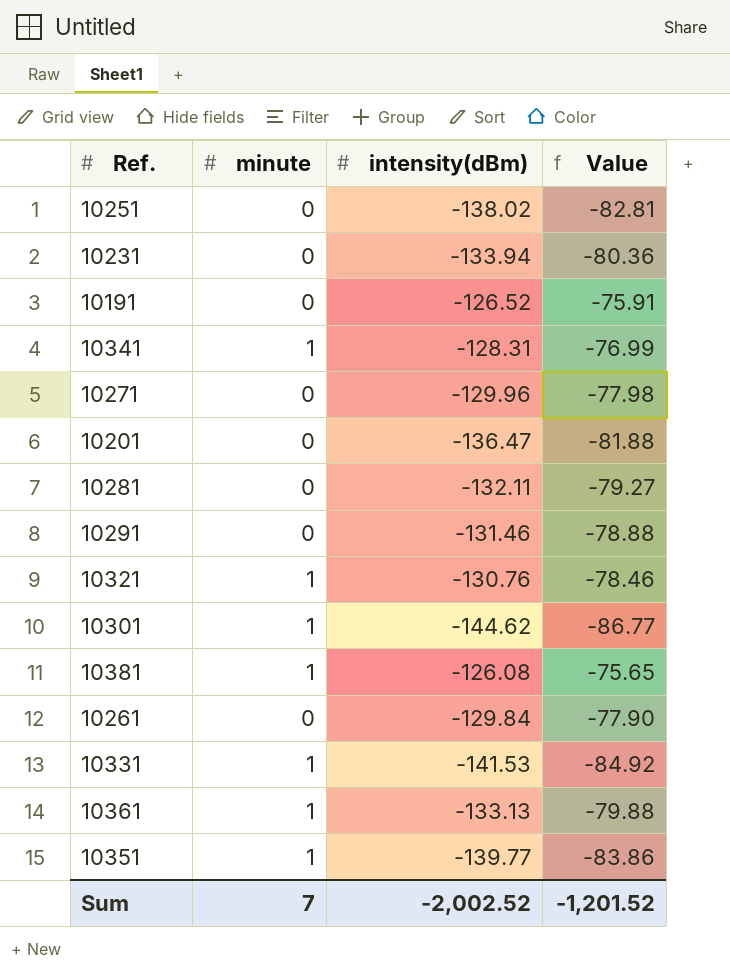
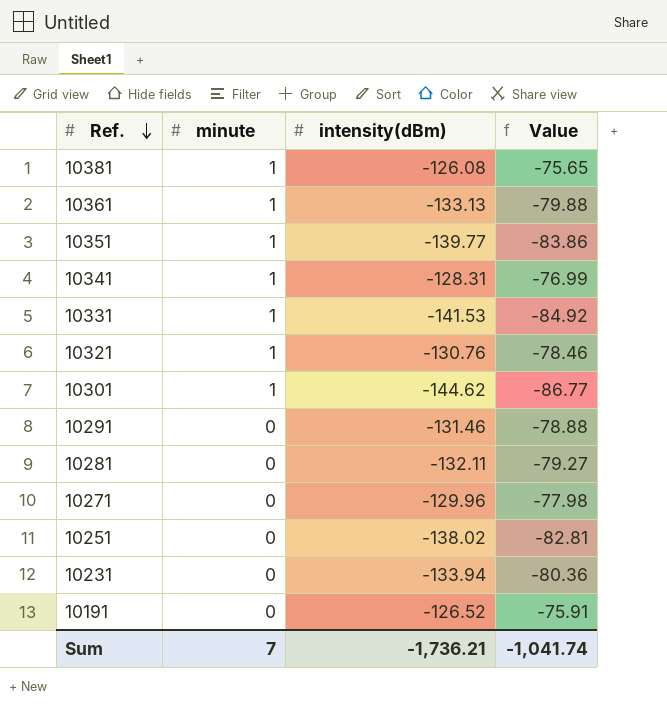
row order: none -> Ref. descending
row 10201: 0 | -136.47 | -81.88 -> none
row 10261: 0 | -129.84 | -77.90 -> none
Sum | intensity(dBm): -2,002.52 -> -1,736.21
Sum | Value: -1,201.52 -> -1,041.74

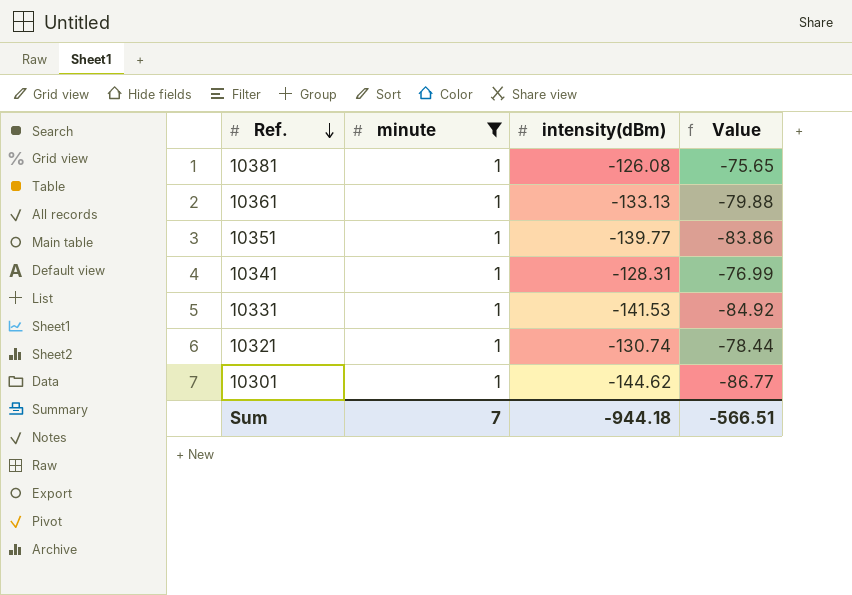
filter: none -> minute = 1
10321 | intensity(dBm): -130.76 -> -130.74
10321 | Value: -78.46 -> -78.44
Sum | intensity(dBm): -1,736.21 -> -944.18
Sum | Value: -1,041.74 -> -566.51

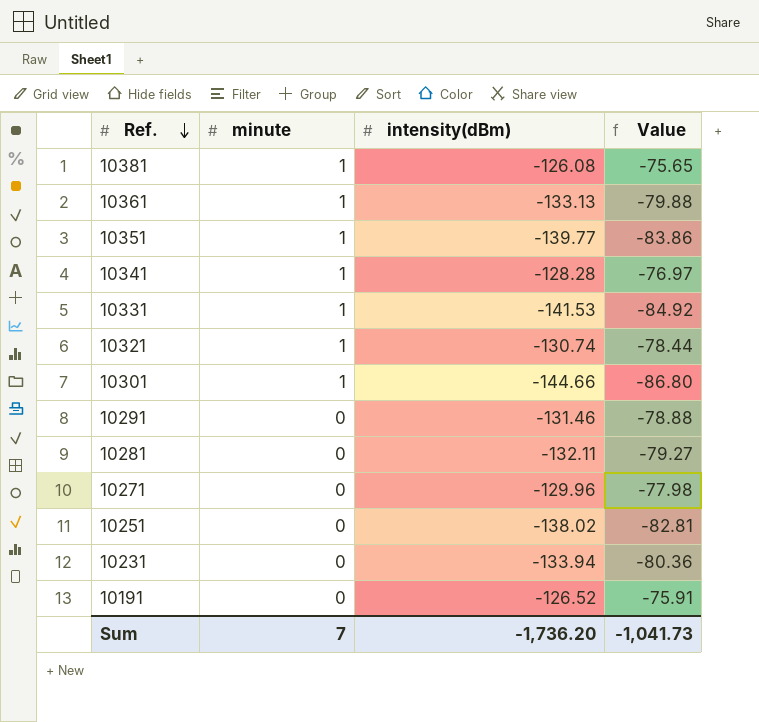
filter: minute = 1 -> none
10341 | intensity(dBm): -128.31 -> -128.28
10341 | Value: -76.99 -> -76.97
10301 | intensity(dBm): -144.62 -> -144.66
10301 | Value: -86.77 -> -86.80
Sum | intensity(dBm): -944.18 -> -1,736.20
Sum | Value: -566.51 -> -1,041.73

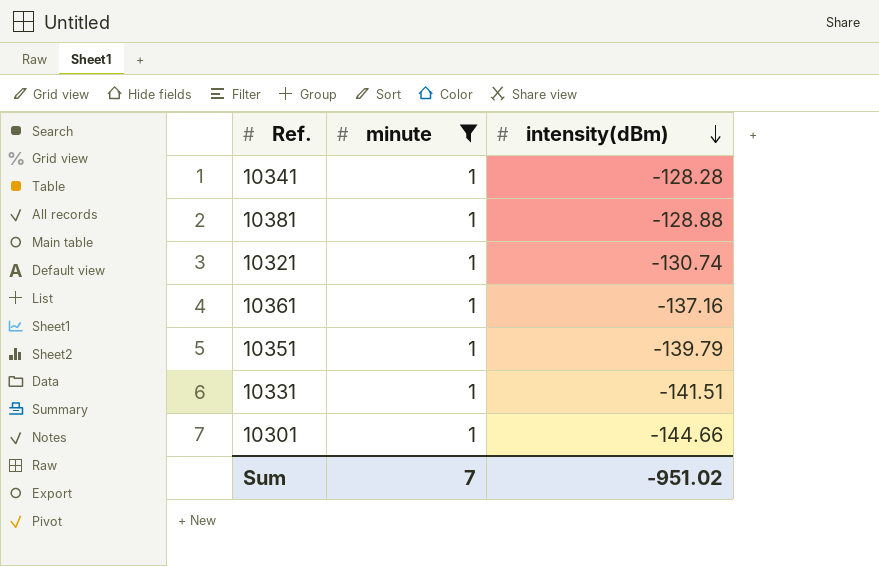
filter: none -> minute = 1
row order: Ref. descending -> intensity(dBm) descending
column Value | formula: [intensity(dBm)] * 0.6 -> none
10381 | intensity(dBm): -126.08 -> -128.88
10361 | intensity(dBm): -133.13 -> -137.16
10351 | intensity(dBm): -139.77 -> -139.79
10331 | intensity(dBm): -141.53 -> -141.51
Sum | intensity(dBm): -1,736.20 -> -951.02

